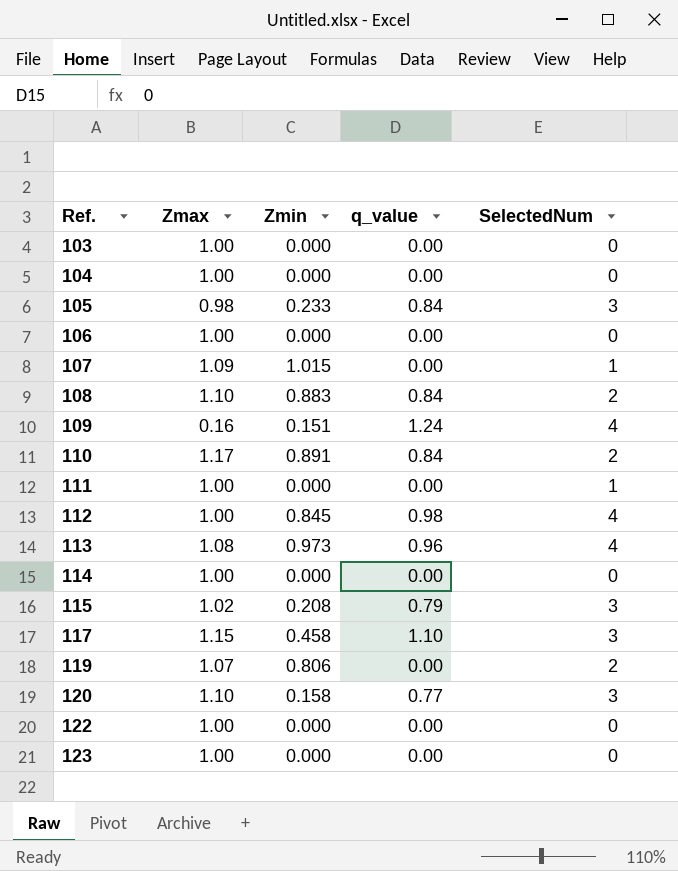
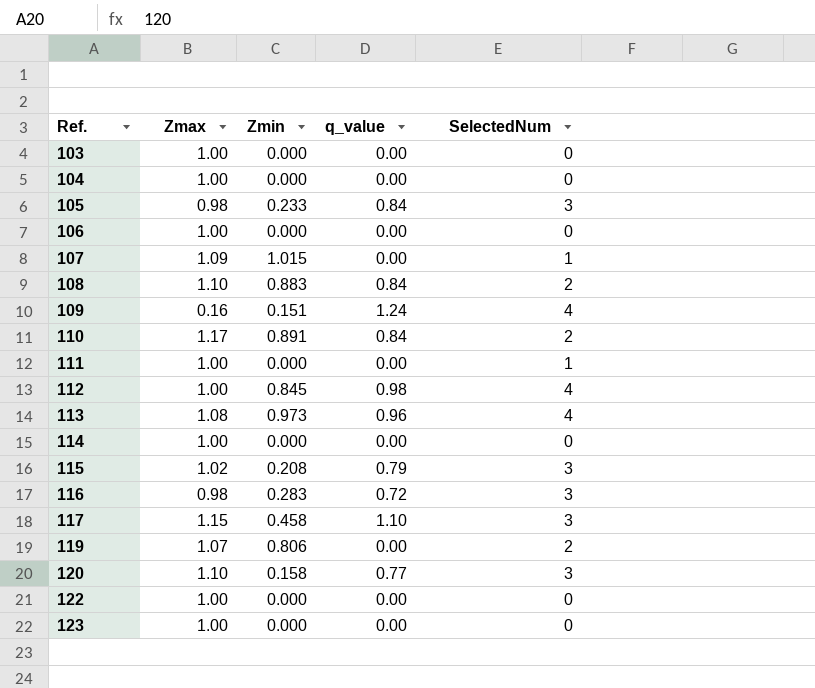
row 116: none -> 0.98 | 0.283 | 0.72 | 3

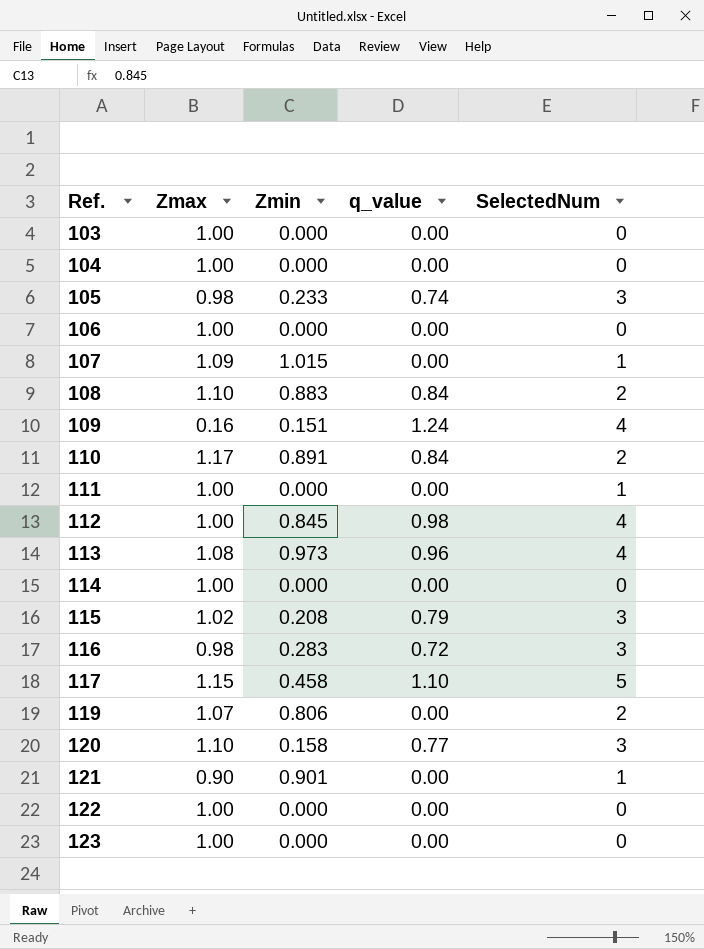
105 | q_value: 0.84 -> 0.74
117 | SelectedNum: 3 -> 5
row 121: none -> 0.90 | 0.901 | 0.00 | 1

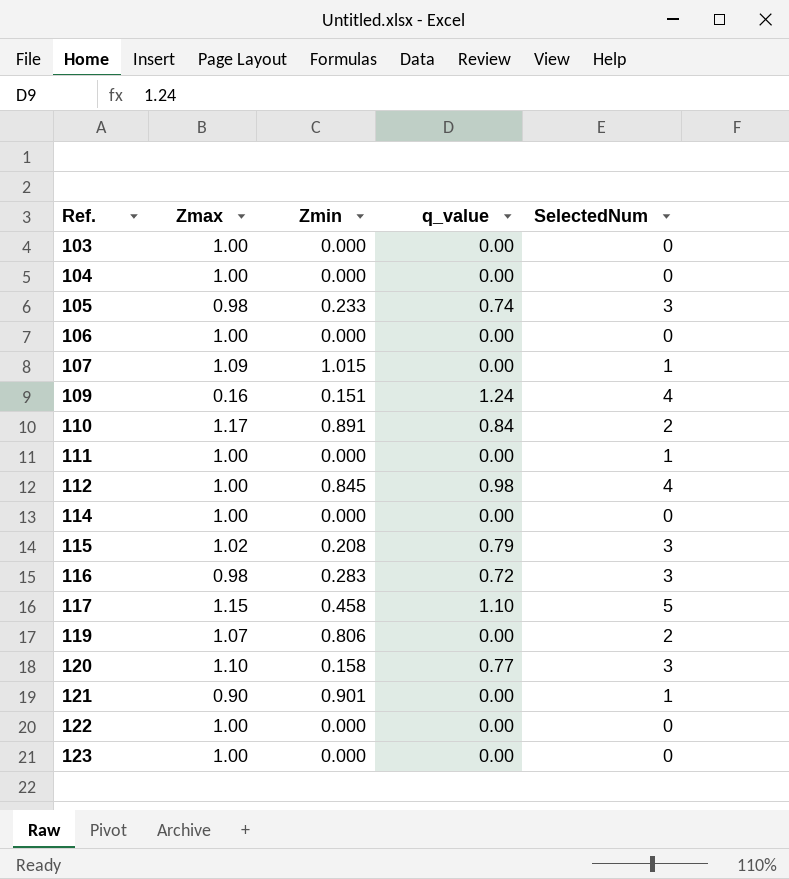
row 108: 1.10 | 0.883 | 0.84 | 2 -> none
row 113: 1.08 | 0.973 | 0.96 | 4 -> none

